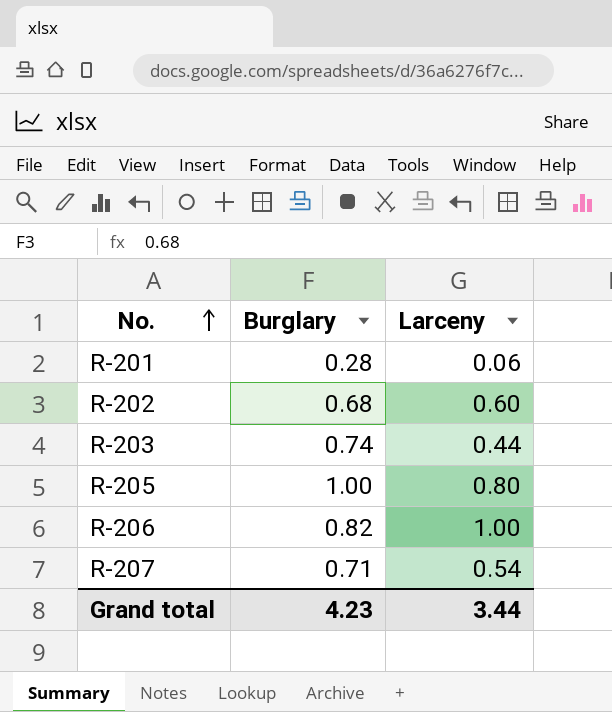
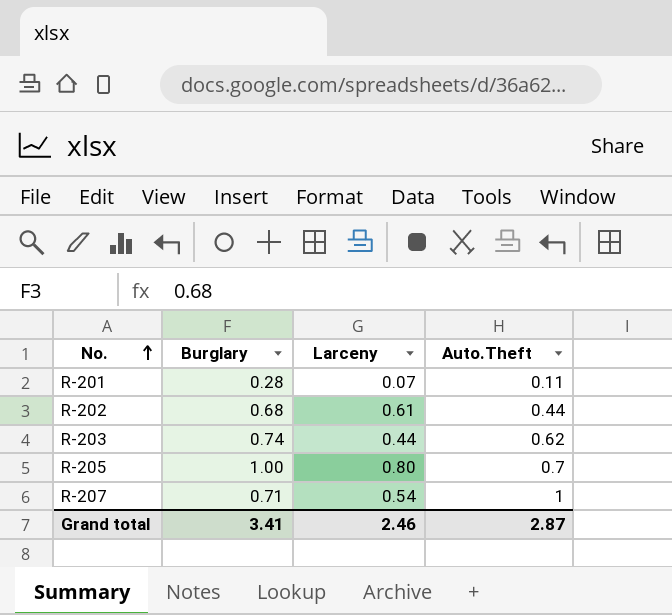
column Auto.Theft | position: none -> 4
row R-206: 0.82 | 1.00 -> none
R-201 | Larceny: 0.06 -> 0.07
R-202 | Larceny: 0.60 -> 0.61
Grand total | Burglary: 4.23 -> 3.41
Grand total | Larceny: 3.44 -> 2.46

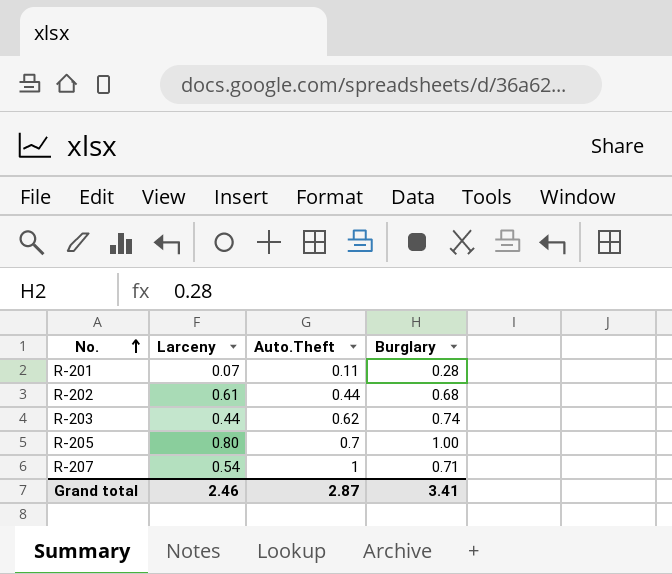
column Burglary | position: 2 -> 4

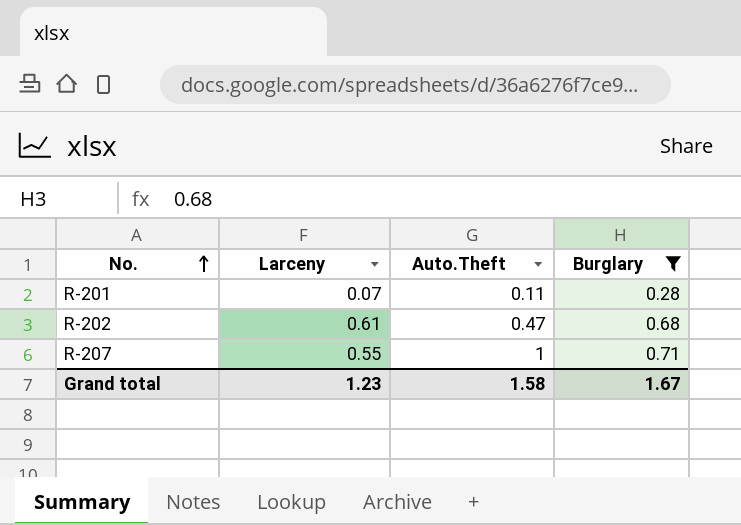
filter: none -> Burglary <= 0.71
R-202 | Auto.Theft: 0.44 -> 0.47
R-207 | Larceny: 0.54 -> 0.55
Grand total | Larceny: 2.46 -> 1.23
Grand total | Auto.Theft: 2.87 -> 1.58
Grand total | Burglary: 3.41 -> 1.67

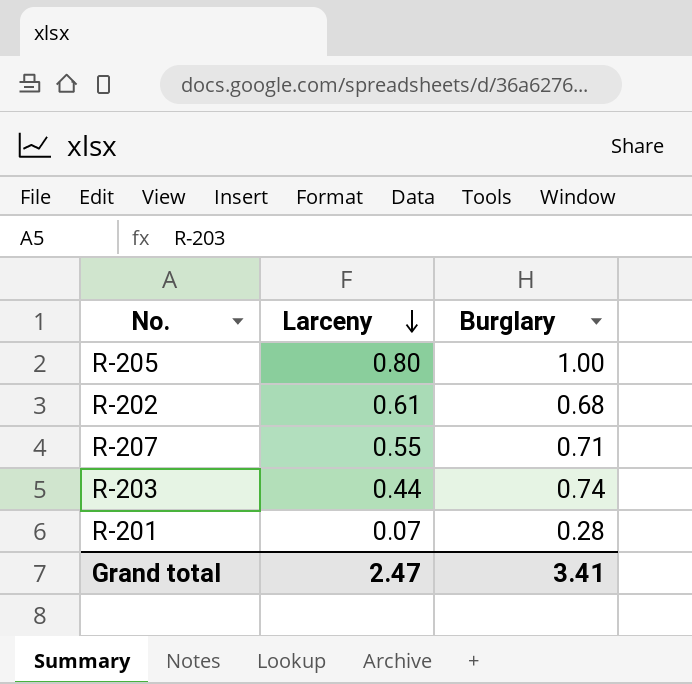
filter: Burglary <= 0.71 -> none
row order: No. ascending -> Larceny descending
column Auto.Theft | position: 3 -> none
Grand total | Larceny: 1.23 -> 2.47
Grand total | Burglary: 1.67 -> 3.41

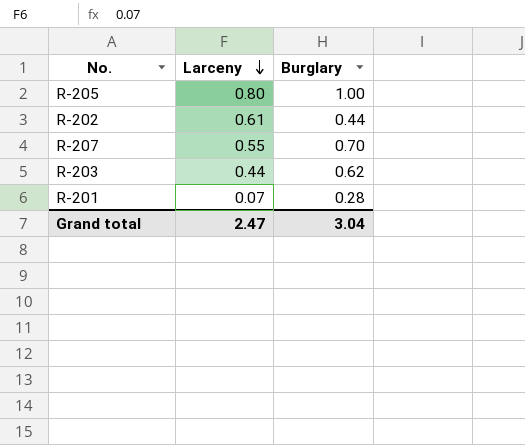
R-202 | Burglary: 0.68 -> 0.44
R-207 | Burglary: 0.71 -> 0.70
R-203 | Burglary: 0.74 -> 0.62
Grand total | Burglary: 3.41 -> 3.04

